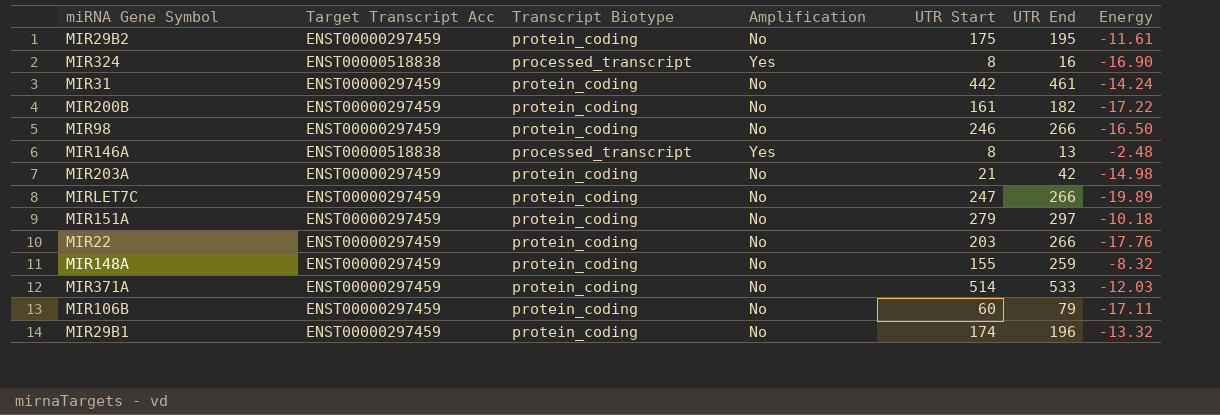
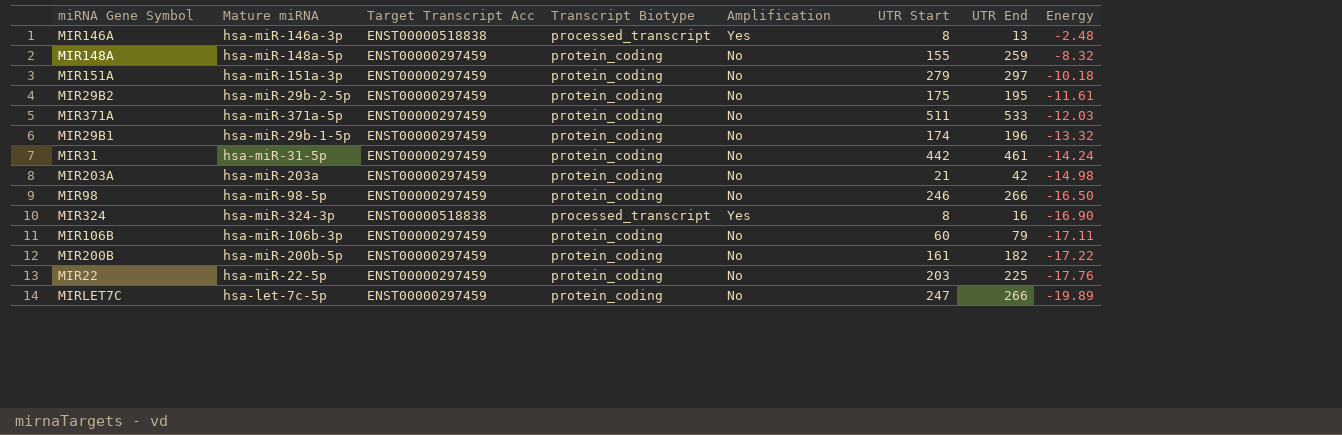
row order: none -> Energy descending
column Mature miRNA | position: none -> 2
MIR371A | UTR Start: 514 -> 511
MIR22 | UTR End: 266 -> 225

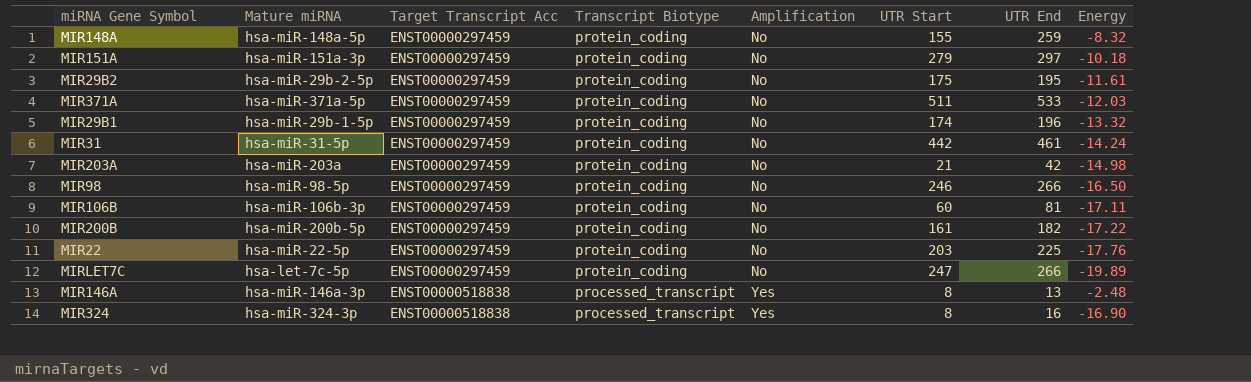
row order: Energy descending -> Target Transcript Acc ascending
MIR106B | UTR End: 79 -> 81

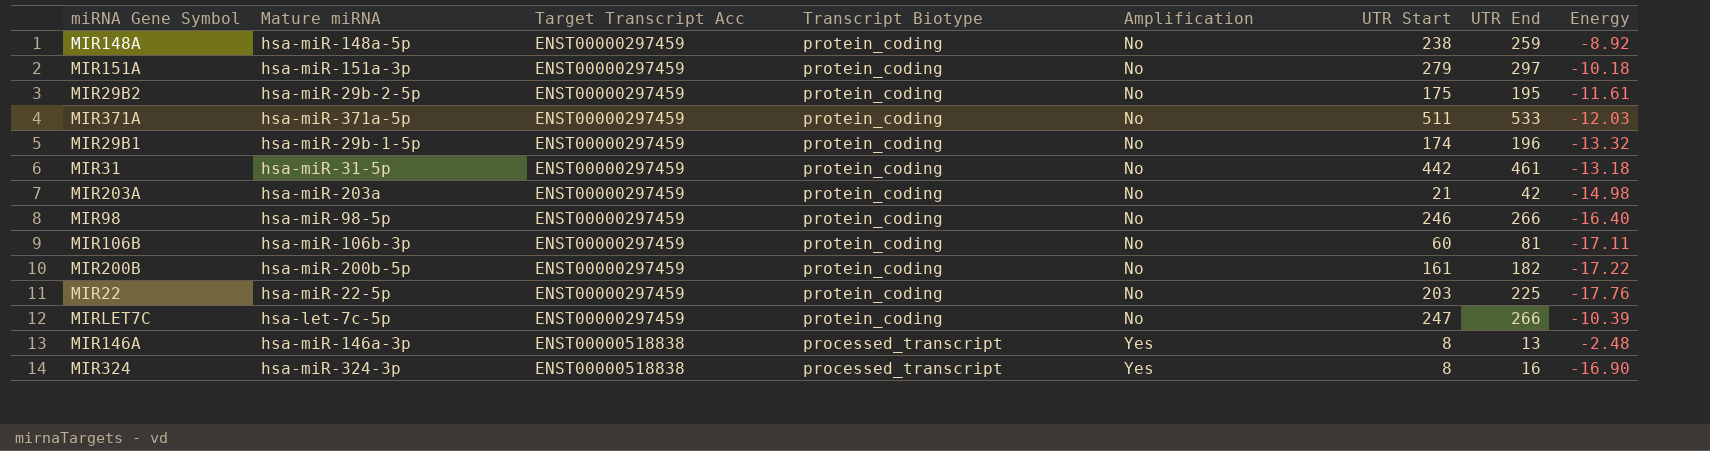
MIR148A | UTR Start: 155 -> 238
MIR148A | Energy: -8.32 -> -8.92
MIR31 | Energy: -14.24 -> -13.18
MIR98 | Energy: -16.50 -> -16.40
MIRLET7C | Energy: -19.89 -> -10.39

